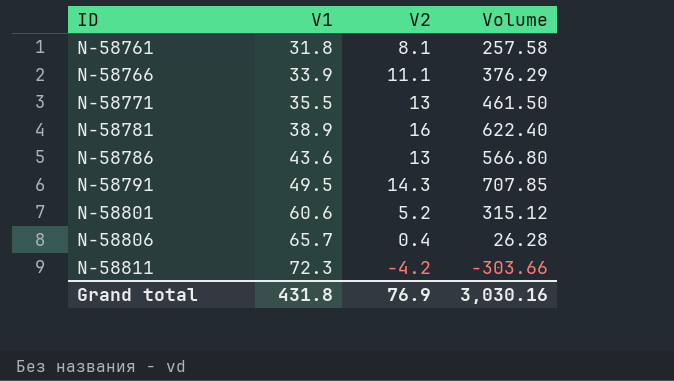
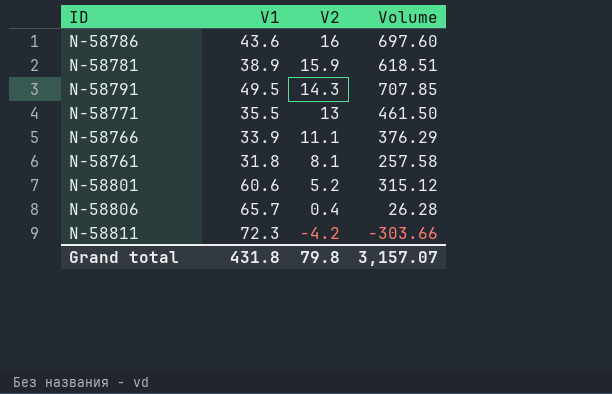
row order: ID ascending -> V2 descending
N-58786 | V2: 13 -> 16
N-58786 | Volume: 566.80 -> 697.60
N-58781 | V2: 16 -> 15.9
N-58781 | Volume: 622.40 -> 618.51
Grand total | V2: 76.9 -> 79.8
Grand total | Volume: 3,030.16 -> 3,157.07

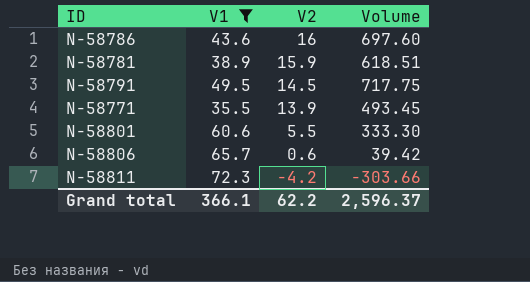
filter: none -> V1 >= 35.5
N-58791 | V2: 14.3 -> 14.5
N-58791 | Volume: 707.85 -> 717.75
N-58771 | V2: 13 -> 13.9
N-58771 | Volume: 461.50 -> 493.45
N-58801 | V2: 5.2 -> 5.5
N-58801 | Volume: 315.12 -> 333.30
N-58806 | V2: 0.4 -> 0.6
N-58806 | Volume: 26.28 -> 39.42
Grand total | V1: 431.8 -> 366.1
Grand total | V2: 79.8 -> 62.2
Grand total | Volume: 3,157.07 -> 2,596.37

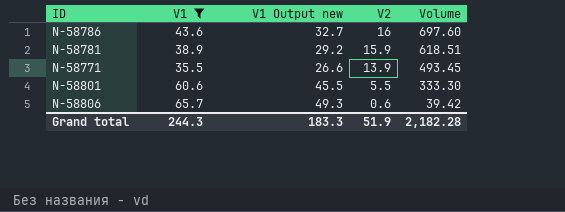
column V1 Output new | formula: none -> [V1] * 0.75
row N-58791: 49.5 | 14.5 | 717.75 -> none
row N-58811: 72.3 | -4.2 | -303.66 -> none
Grand total | V1: 366.1 -> 244.3
Grand total | V2: 62.2 -> 51.9
Grand total | Volume: 2,596.37 -> 2,182.28

